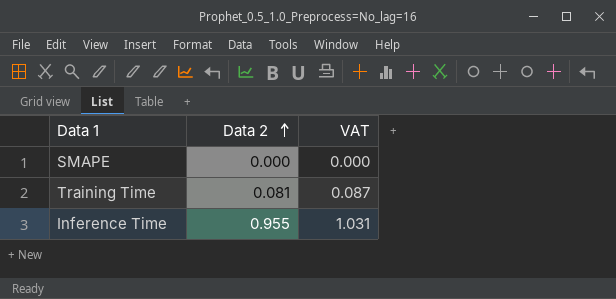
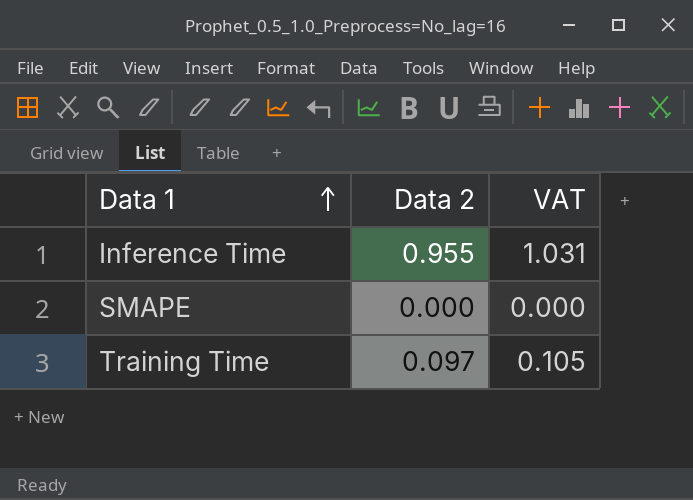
row order: Data 2 ascending -> Data 1 ascending
Training Time | Data 2: 0.081 -> 0.097
Training Time | VAT: 0.087 -> 0.105

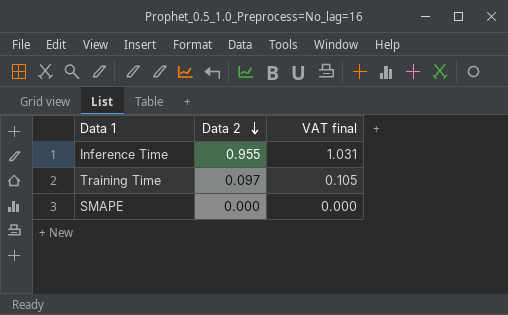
row order: Data 1 ascending -> Data 2 descending
column name: VAT -> VAT final

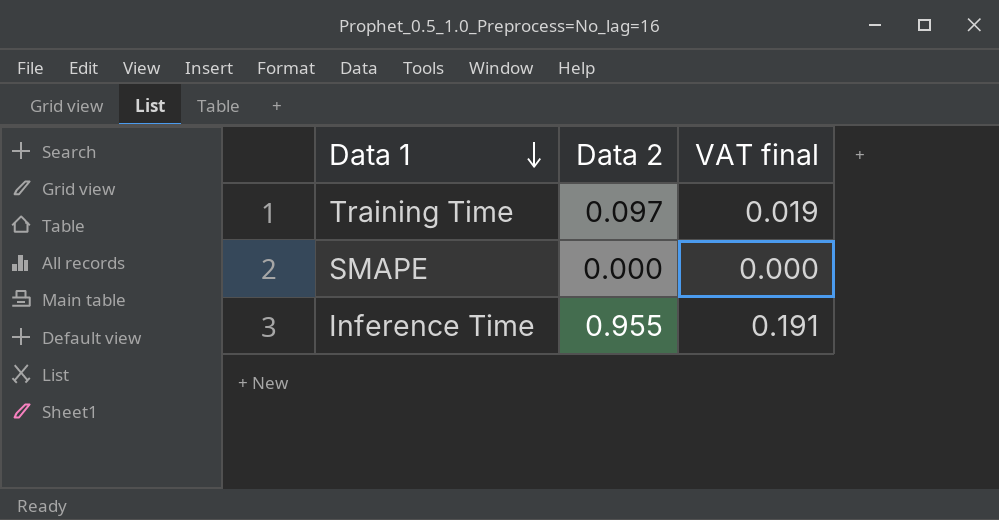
row order: Data 2 descending -> Data 1 descending
column VAT final | formula: [Data 2] * 1.08 -> [Data 2] * 0.2

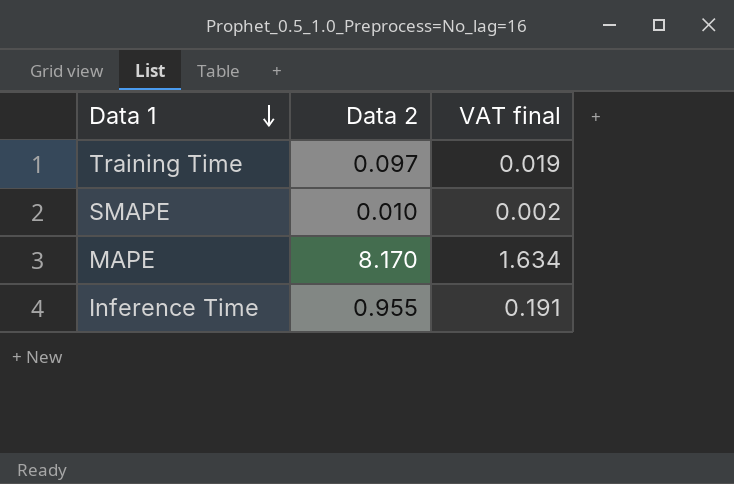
SMAPE | Data 2: 0.000 -> 0.010
SMAPE | VAT final: 0.000 -> 0.002
row MAPE: none -> 8.170 | 1.634

